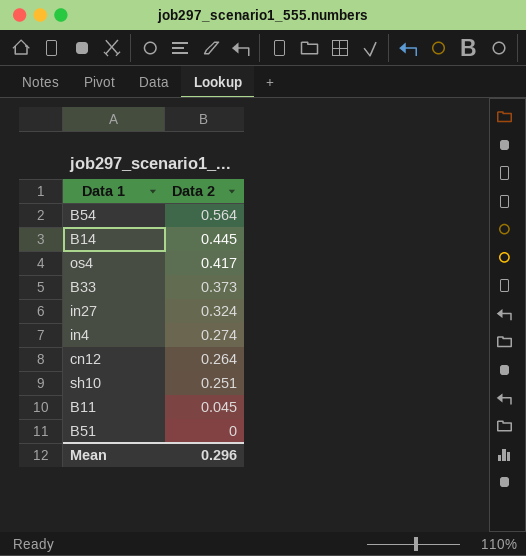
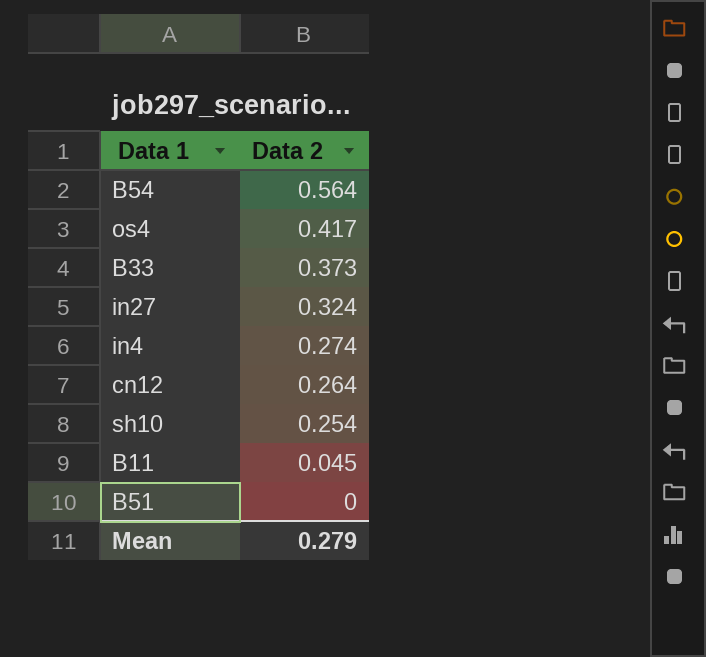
row B14: 0.445 -> none
sh10 | Data 2: 0.251 -> 0.254
Mean | Data 2: 0.296 -> 0.279

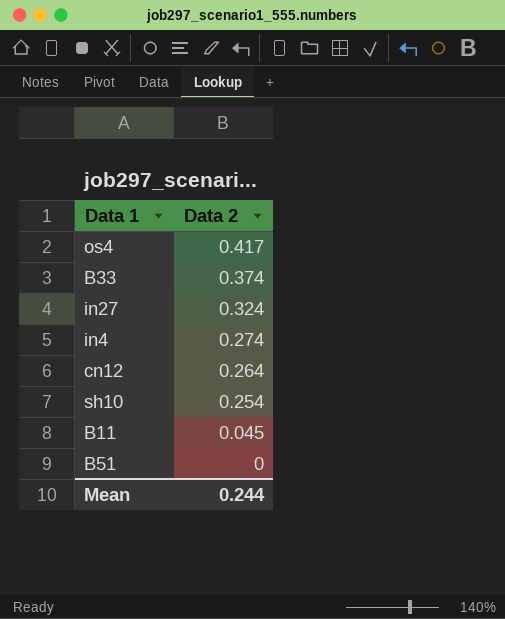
row B54: 0.564 -> none
B33 | Data 2: 0.373 -> 0.374
Mean | Data 2: 0.279 -> 0.244

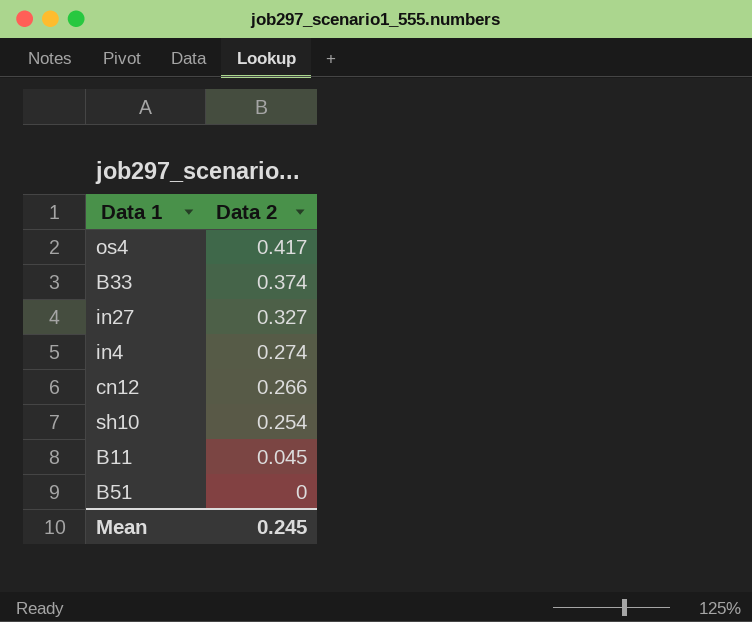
in27 | Data 2: 0.324 -> 0.327
cn12 | Data 2: 0.264 -> 0.266
Mean | Data 2: 0.244 -> 0.245

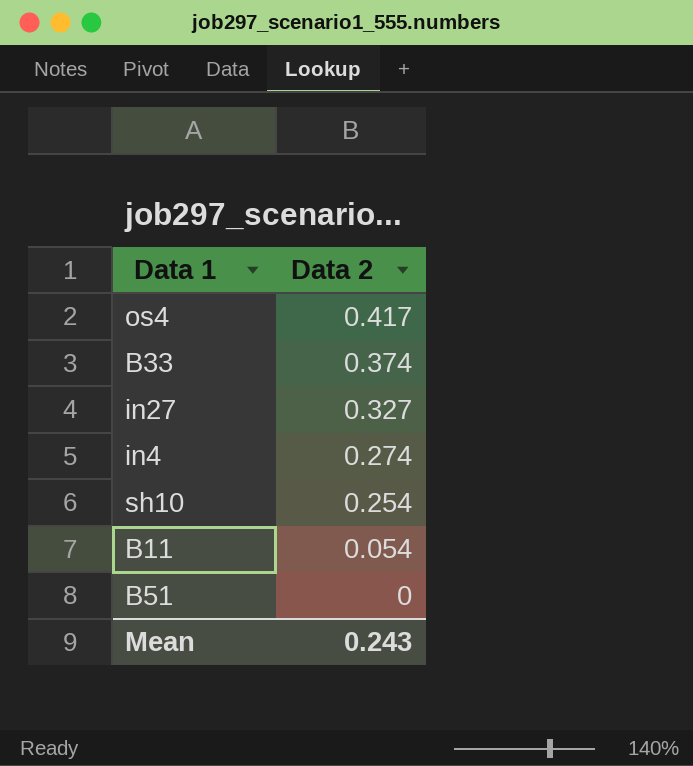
row cn12: 0.266 -> none
B11 | Data 2: 0.045 -> 0.054
Mean | Data 2: 0.245 -> 0.243

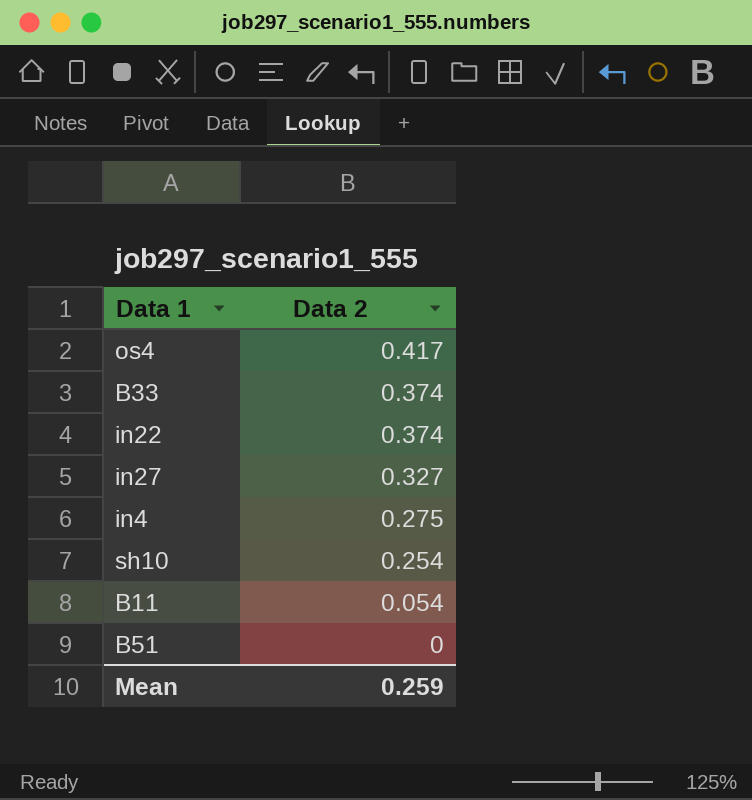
row in22: none -> 0.374
in4 | Data 2: 0.274 -> 0.275
Mean | Data 2: 0.243 -> 0.259

